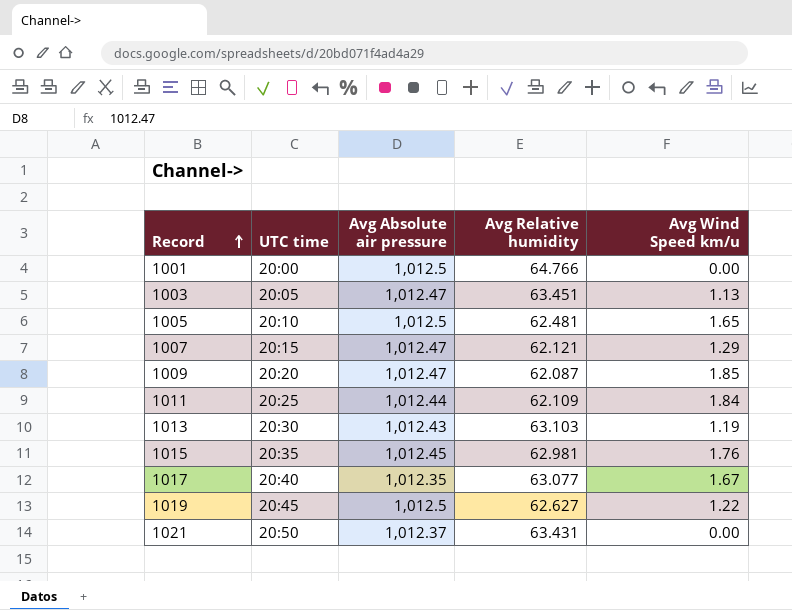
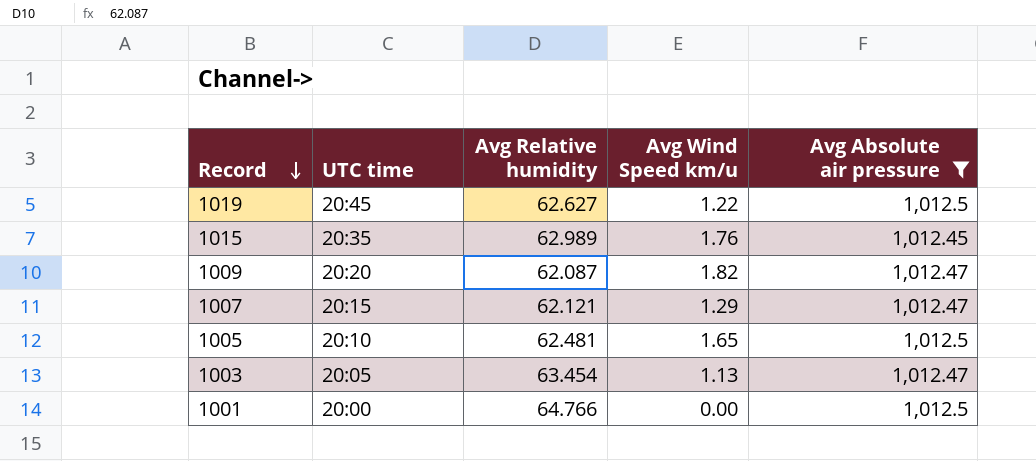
filter: none -> Avg Absolute air pressure >= 1,012.45
row order: Record ascending -> Record descending
column Avg Absolute air pressure | position: 3 -> 5
1015 | Avg Relative humidity: 62.981 -> 62.989
1009 | Avg Wind Speed km/u: 1.85 -> 1.82
1003 | Avg Relative humidity: 63.451 -> 63.454

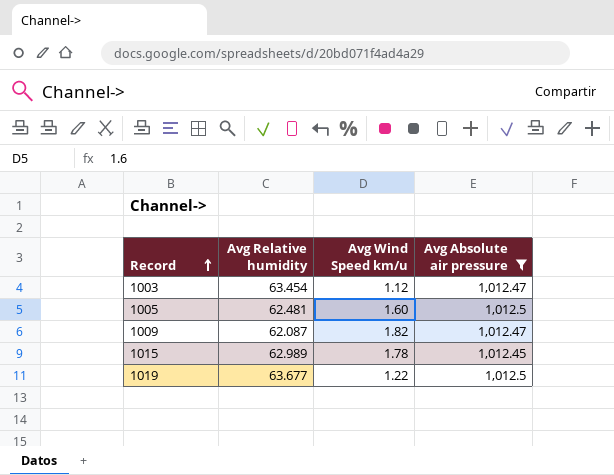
row order: Record descending -> Record ascending
column UTC time | position: 2 -> none
row 1007: 20:15 | 62.121 | 1.29 | 1,012.47 -> none
row 1001: 20:00 | 64.766 | 0.00 | 1,012.5 -> none
1003 | Avg Wind Speed km/u: 1.13 -> 1.12
1005 | Avg Wind Speed km/u: 1.65 -> 1.60
1015 | Avg Wind Speed km/u: 1.76 -> 1.78
1019 | Avg Relative humidity: 62.627 -> 63.677

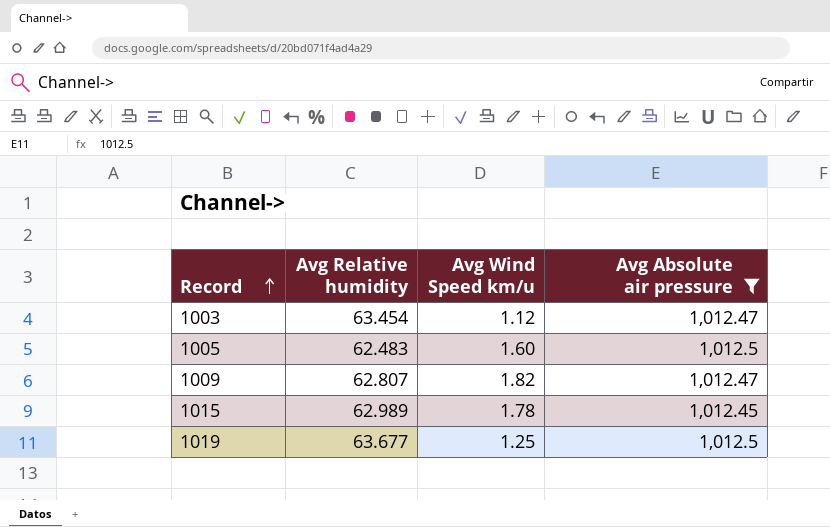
1005 | Avg Relative humidity: 62.481 -> 62.483
1009 | Avg Relative humidity: 62.087 -> 62.807
1019 | Avg Wind Speed km/u: 1.22 -> 1.25

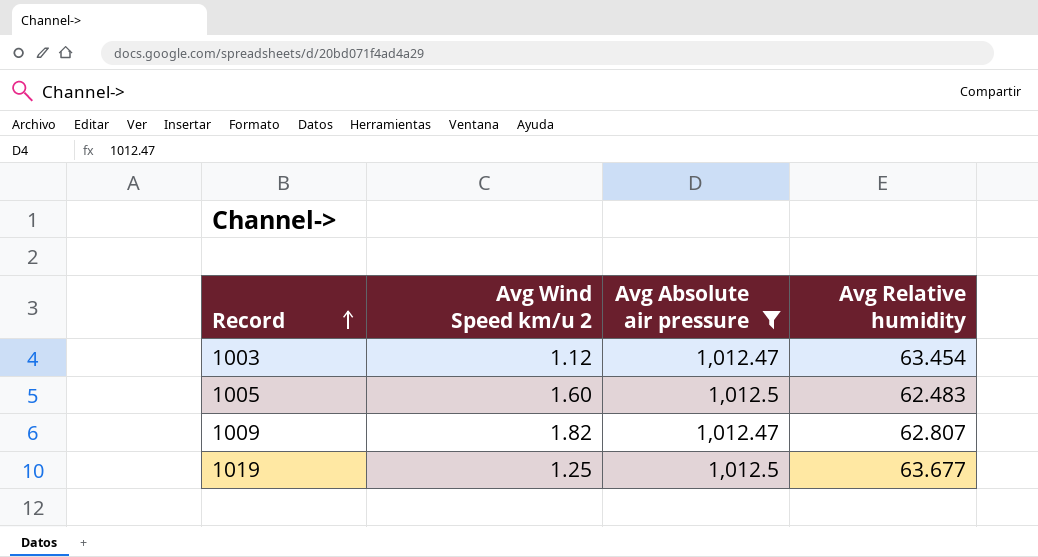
column name: Avg Wind Speed km/u -> Avg Wind Speed km/u 2
column Avg Relative humidity | position: 2 -> 4
row 1015: 62.989 | 1.78 | 1,012.45 -> none

